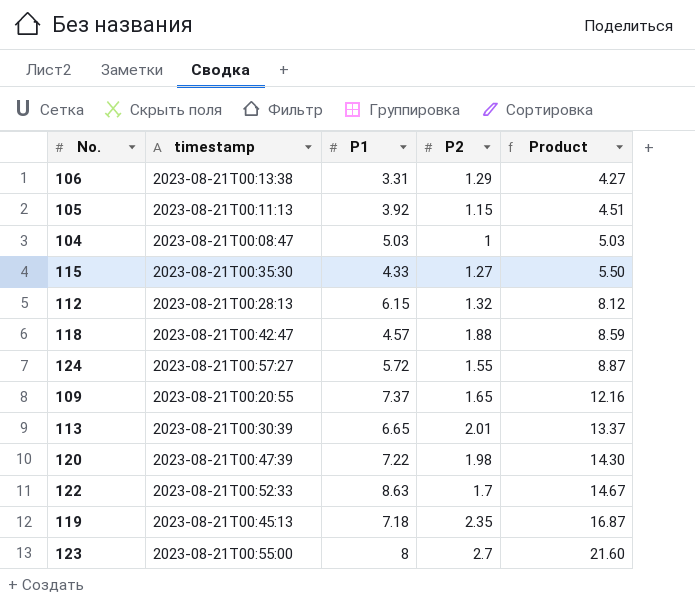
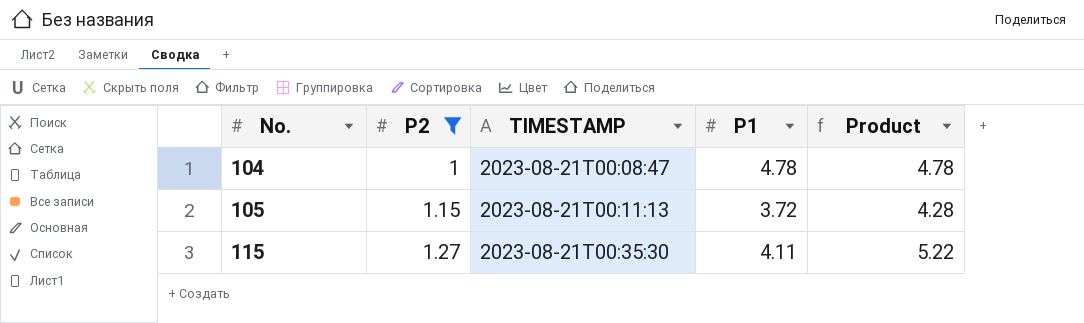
filter: none -> P2 <= 1.27
row order: Product ascending -> No. ascending
column P2 | position: 4 -> 2
column name: timestamp -> TIMESTAMP
104 | P1: 5.03 -> 4.78
104 | Product: 5.03 -> 4.78
105 | P1: 3.92 -> 3.72
105 | Product: 4.51 -> 4.28
115 | P1: 4.33 -> 4.11
115 | Product: 5.50 -> 5.22

